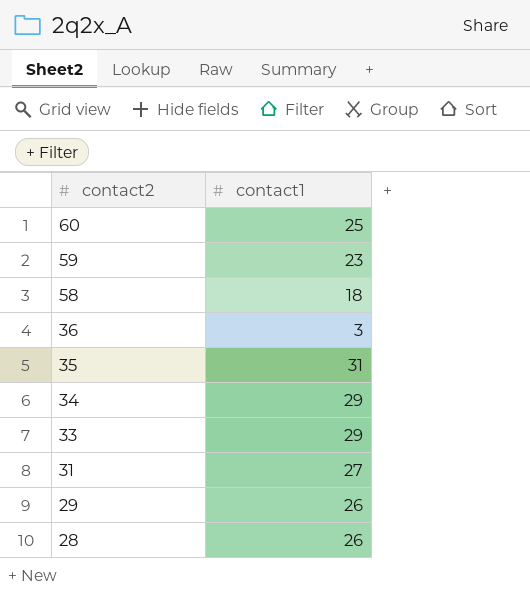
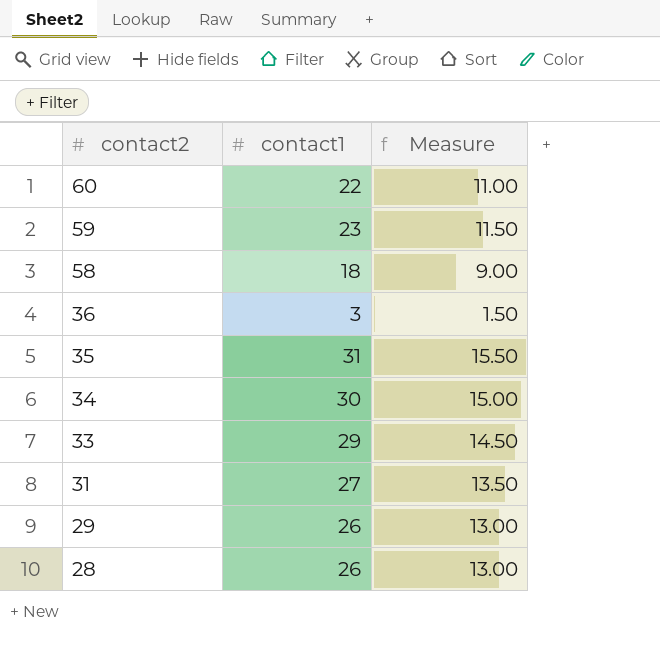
column Measure | formula: none -> [contact1] * 0.5
60 | contact1: 25 -> 22
34 | contact1: 29 -> 30

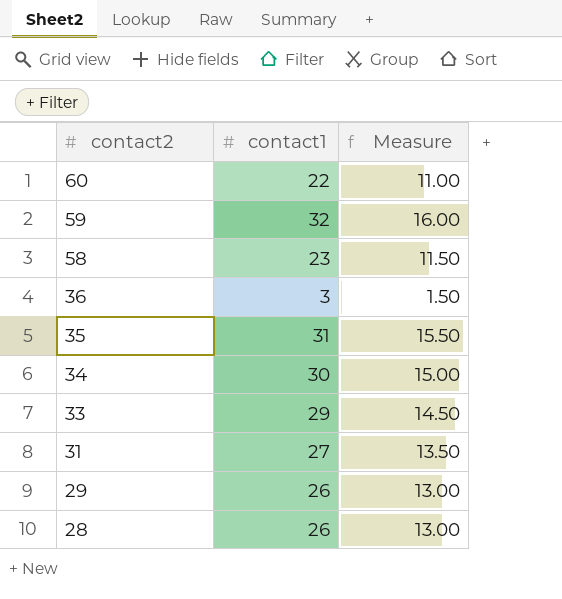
59 | contact1: 23 -> 32
59 | Measure: 11.50 -> 16.00
58 | contact1: 18 -> 23
58 | Measure: 9.00 -> 11.50

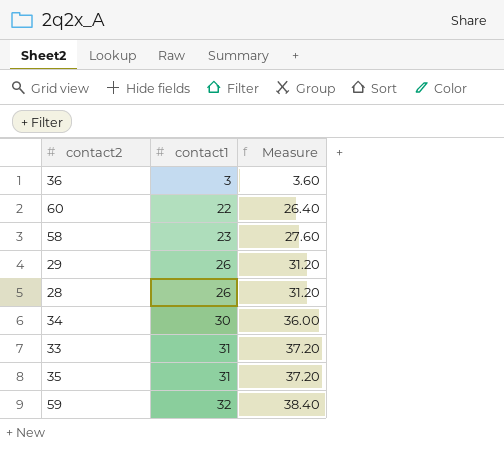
row order: contact2 descending -> contact1 ascending
column Measure | formula: [contact1] * 0.5 -> [contact1] * 1.2
row 31: 27 | 13.50 -> none
33 | contact1: 29 -> 31

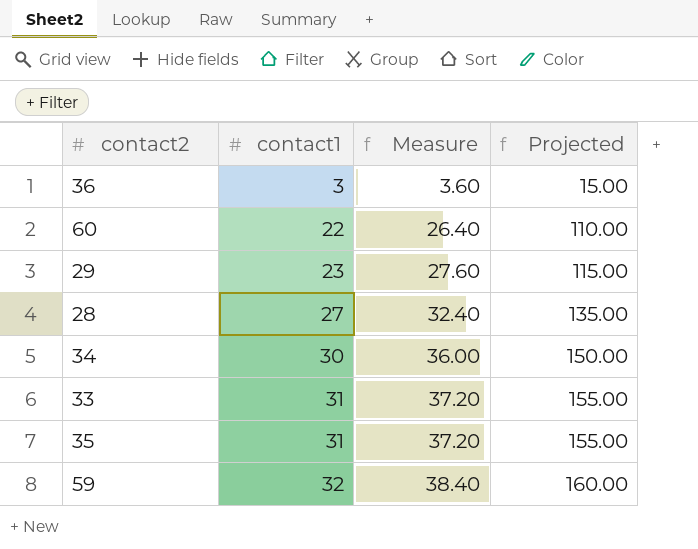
column Projected | formula: none -> [contact1] * 5
row 58: 23 | 27.60 -> none
29 | contact1: 26 -> 23
29 | Measure: 31.20 -> 27.60
28 | contact1: 26 -> 27
28 | Measure: 31.20 -> 32.40

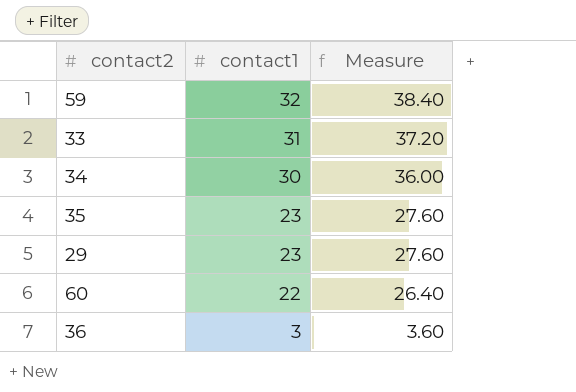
row order: contact1 ascending -> contact1 descending
column Projected | formula: [contact1] * 5 -> none
row 28: 27 | 32.40 | 135.00 -> none
35 | contact1: 31 -> 23
35 | Measure: 37.20 -> 27.60

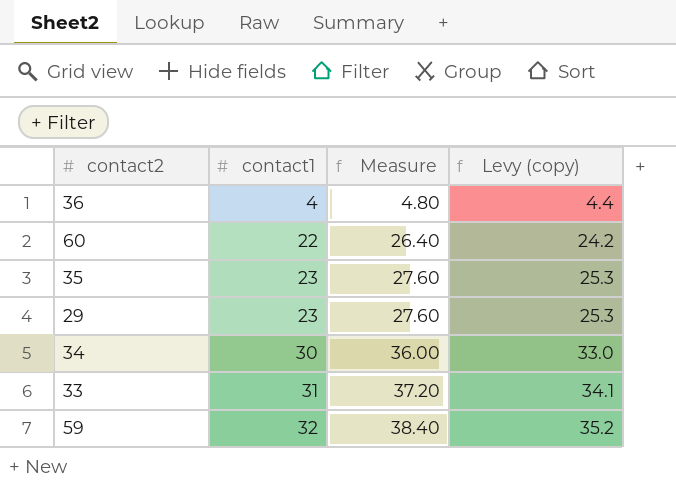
row order: contact1 descending -> contact1 ascending
column Levy (copy) | formula: none -> [contact1] * 1.1
36 | contact1: 3 -> 4
36 | Measure: 3.60 -> 4.80

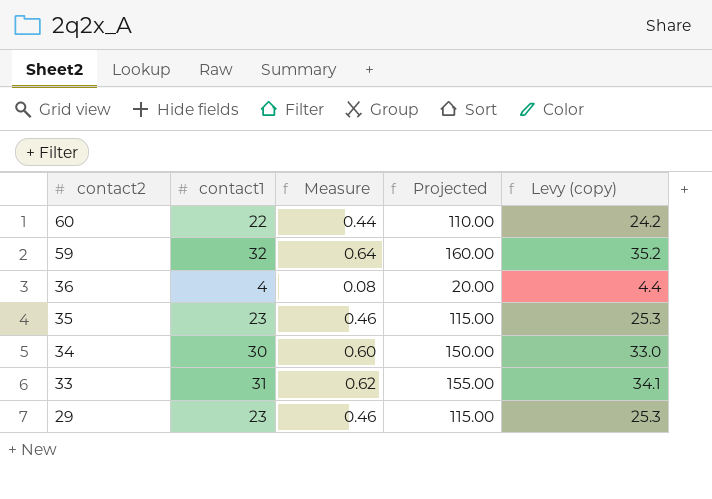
row order: contact1 ascending -> contact2 descending
column Measure | formula: [contact1] * 1.2 -> [contact1] * 0.02
column Projected | formula: none -> [contact1] * 5

